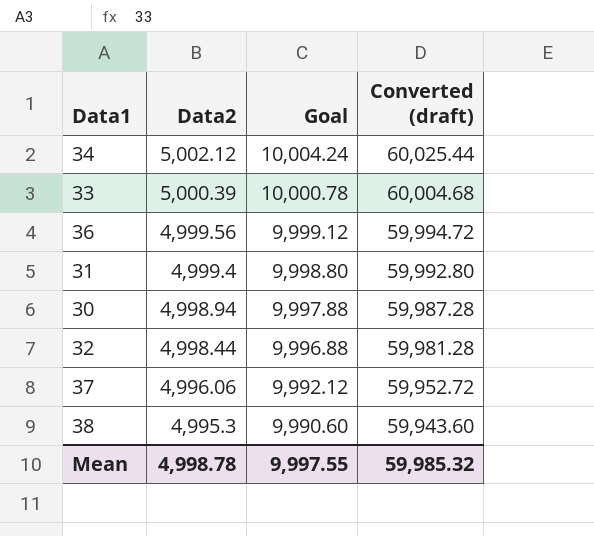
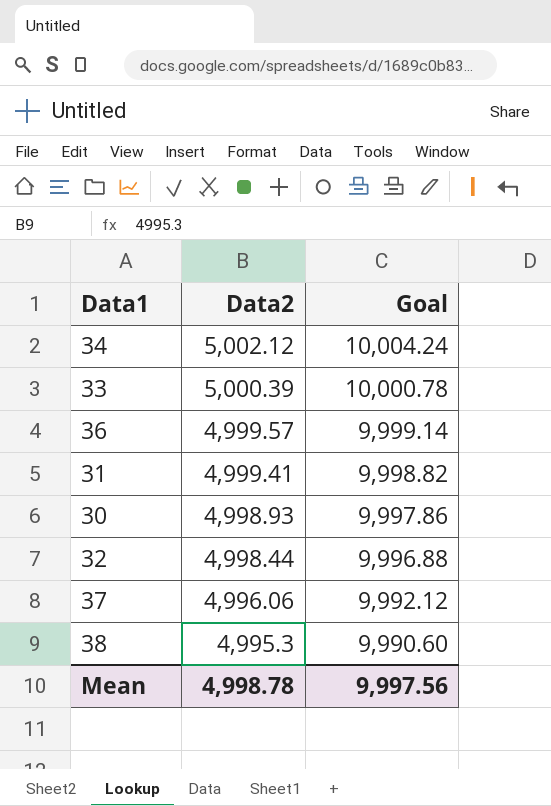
column Converted (draft) | formula: [Data2] * 12 -> none
36 | Data2: 4,999.56 -> 4,999.57
36 | Goal: 9,999.12 -> 9,999.14
31 | Data2: 4,999.4 -> 4,999.41
31 | Goal: 9,998.80 -> 9,998.82
30 | Data2: 4,998.94 -> 4,998.93
30 | Goal: 9,997.88 -> 9,997.86
Mean | Goal: 9,997.55 -> 9,997.56

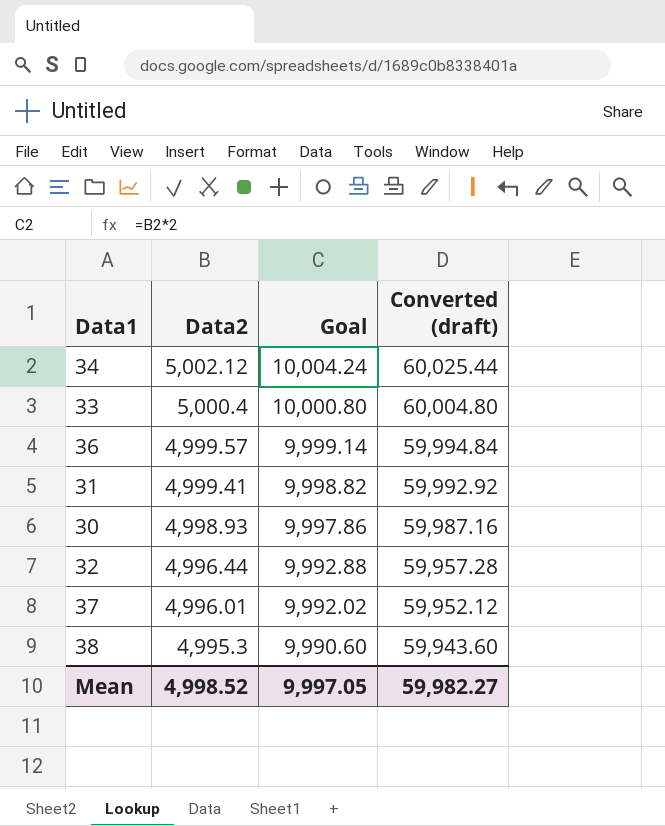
column Converted (draft) | formula: none -> [Data2] * 12
33 | Data2: 5,000.39 -> 5,000.4
33 | Goal: 10,000.78 -> 10,000.80
32 | Data2: 4,998.44 -> 4,996.44
32 | Goal: 9,996.88 -> 9,992.88
37 | Data2: 4,996.06 -> 4,996.01
37 | Goal: 9,992.12 -> 9,992.02
Mean | Data2: 4,998.78 -> 4,998.52
Mean | Goal: 9,997.56 -> 9,997.05

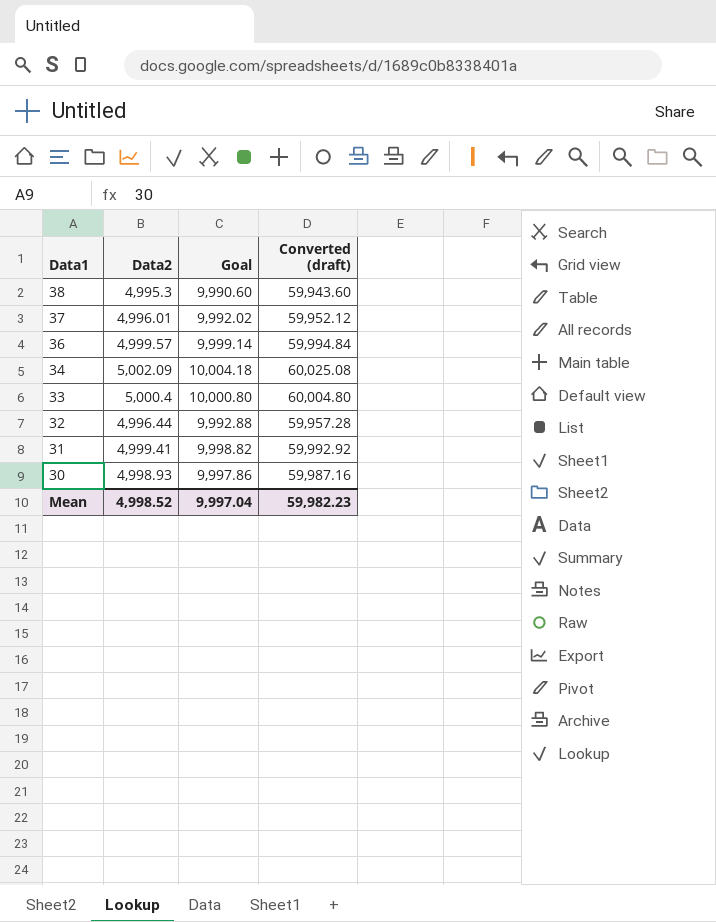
row order: Data2 descending -> Data1 descending
34 | Data2: 5,002.12 -> 5,002.09
34 | Goal: 10,004.24 -> 10,004.18
34 | Converted (draft): 60,025.44 -> 60,025.08
Mean | Goal: 9,997.05 -> 9,997.04
Mean | Converted (draft): 59,982.27 -> 59,982.23

